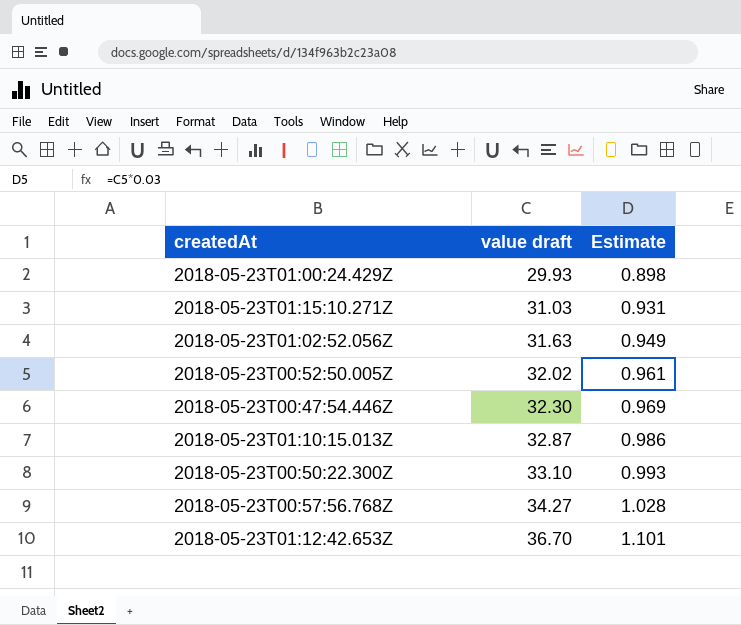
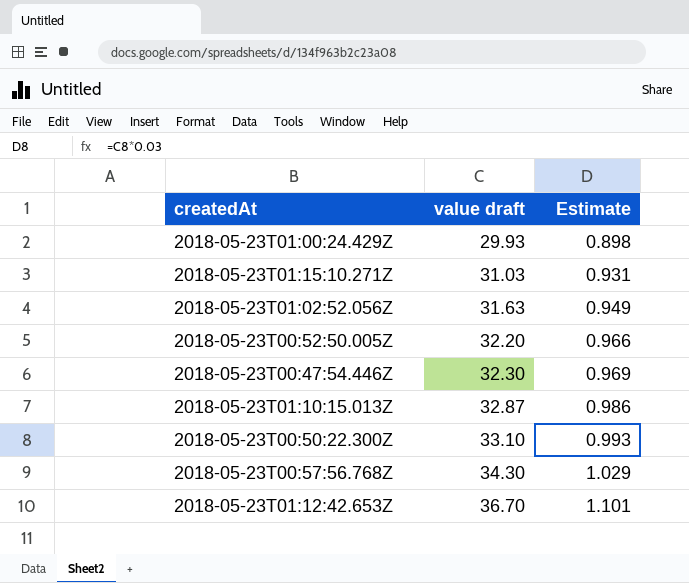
2018-05-23T00:52:50.005Z | value draft: 32.02 -> 32.20
2018-05-23T00:52:50.005Z | Estimate: 0.961 -> 0.966
2018-05-23T00:57:56.768Z | value draft: 34.27 -> 34.30
2018-05-23T00:57:56.768Z | Estimate: 1.028 -> 1.029

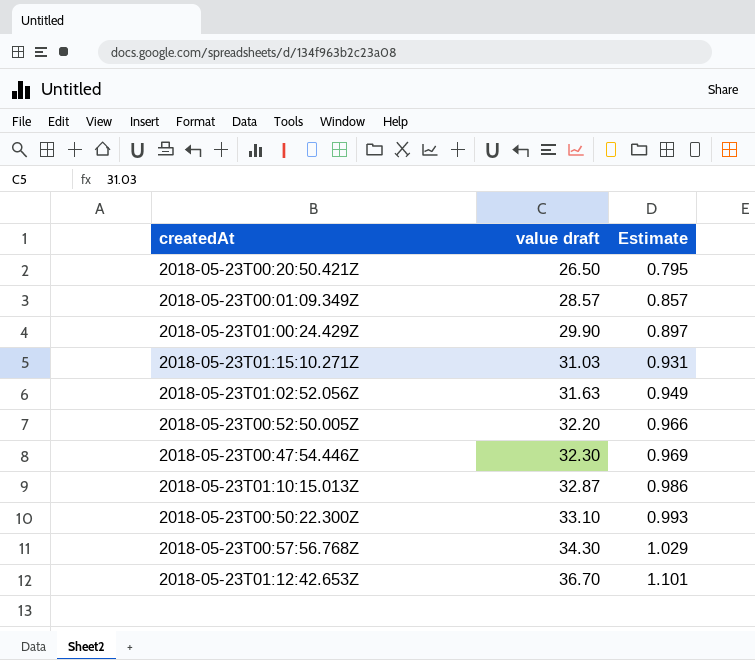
row 2018-05-23T00:20:50.421Z: none -> 26.50 | 0.795
row 2018-05-23T00:01:09.349Z: none -> 28.57 | 0.857
2018-05-23T01:00:24.429Z | value draft: 29.93 -> 29.90
2018-05-23T01:00:24.429Z | Estimate: 0.898 -> 0.897

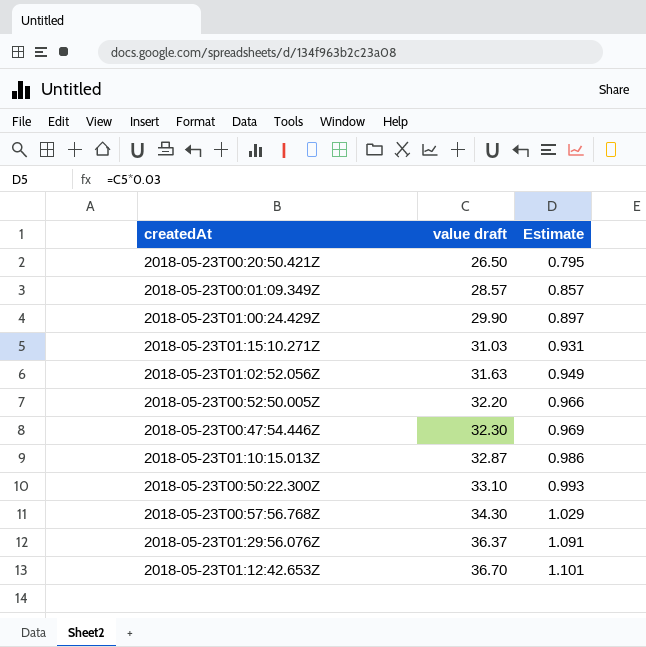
row 2018-05-23T01:29:56.076Z: none -> 36.37 | 1.091

